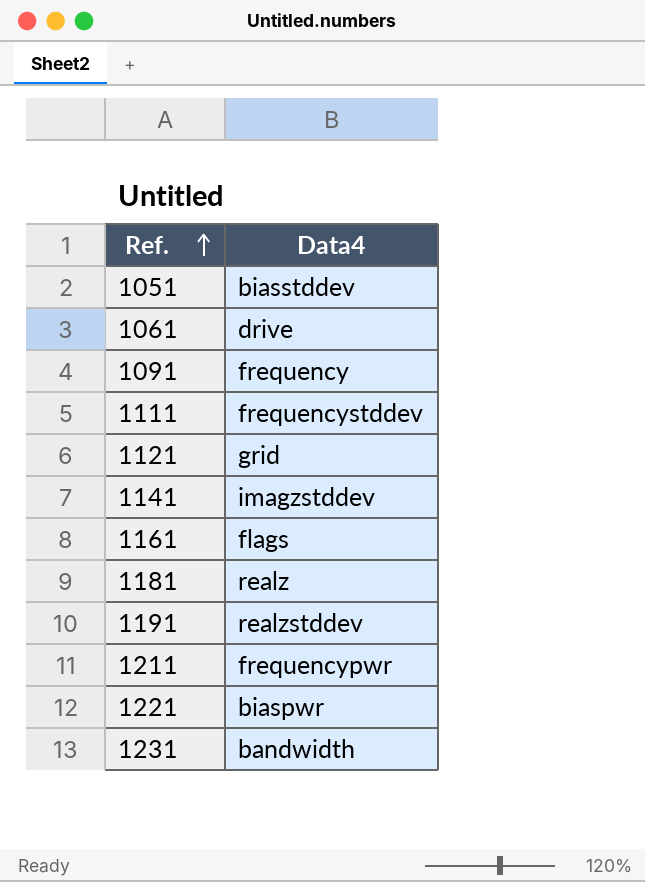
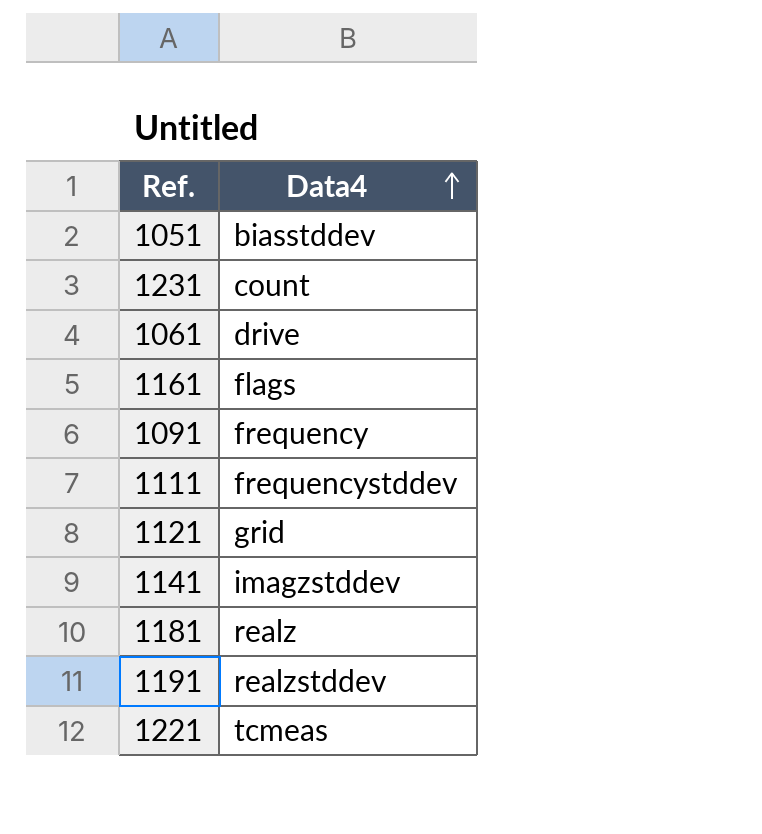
row order: Ref. ascending -> Data4 ascending
row 1211: frequencypwr -> none
1231 | Data4: bandwidth -> count
1221 | Data4: biaspwr -> tcmeas

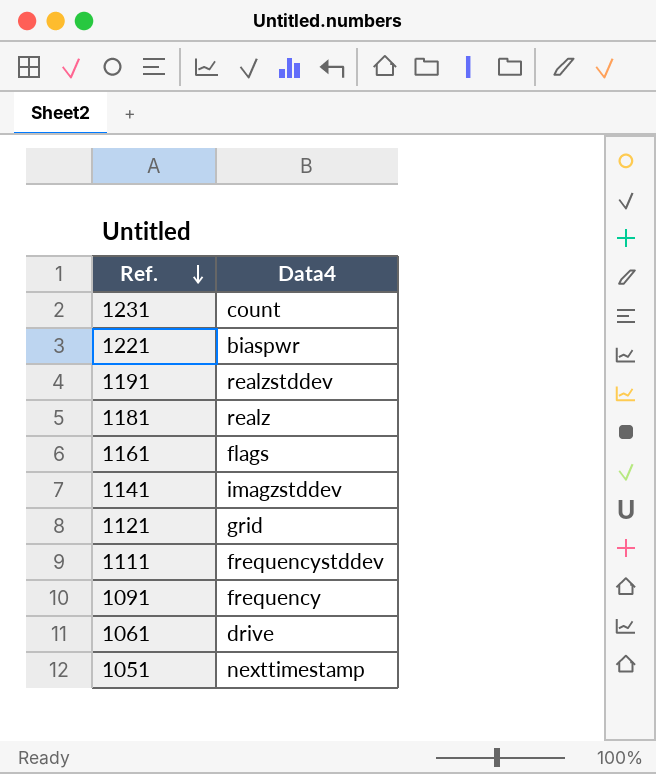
row order: Data4 ascending -> Ref. descending
1221 | Data4: tcmeas -> biaspwr
1051 | Data4: biasstddev -> nexttimestamp

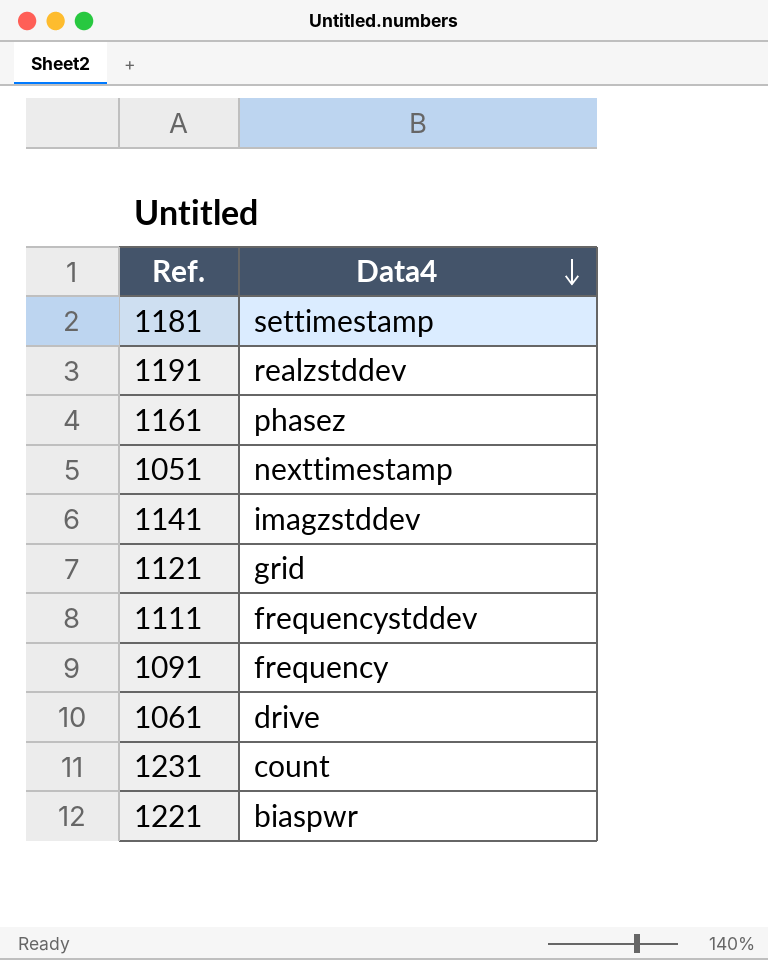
row order: Ref. descending -> Data4 descending
1181 | Data4: realz -> settimestamp
1161 | Data4: flags -> phasez

